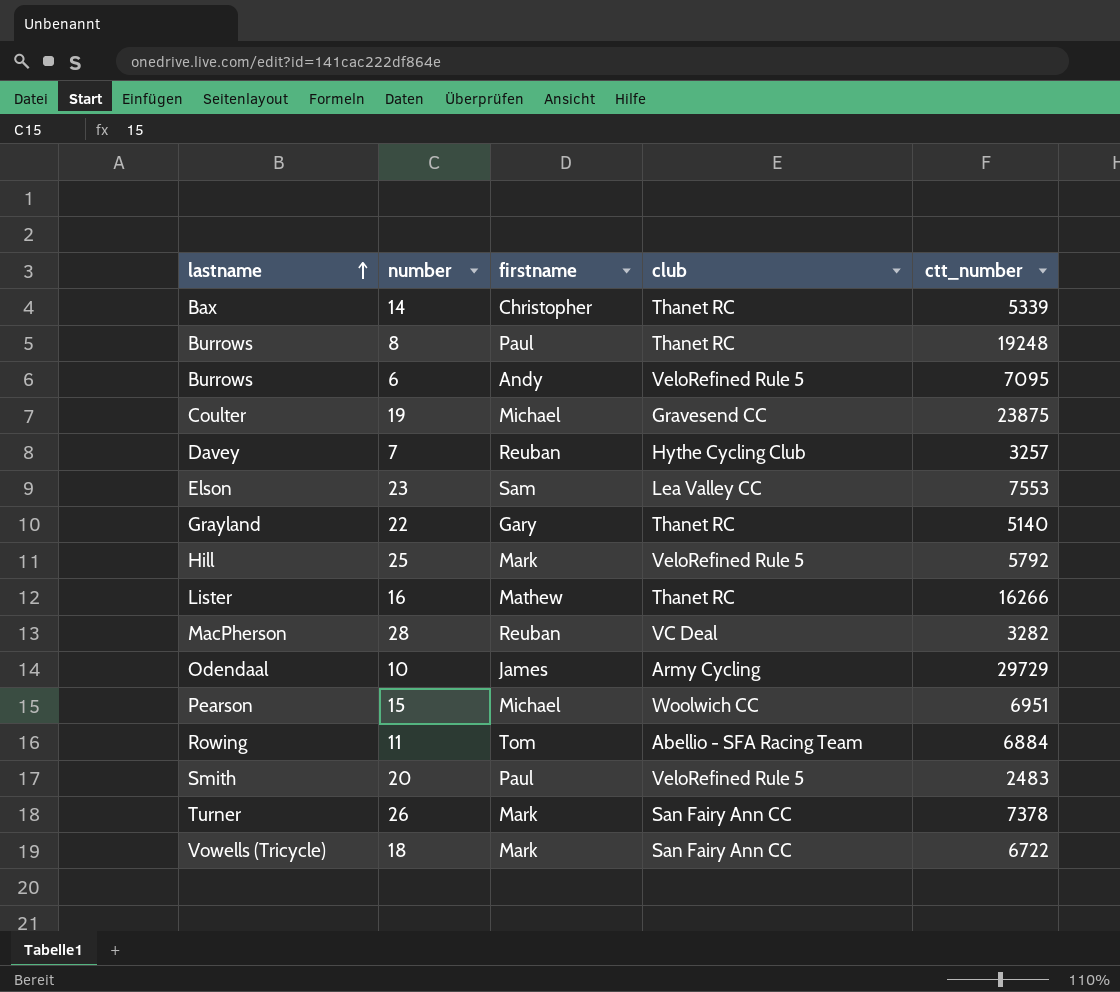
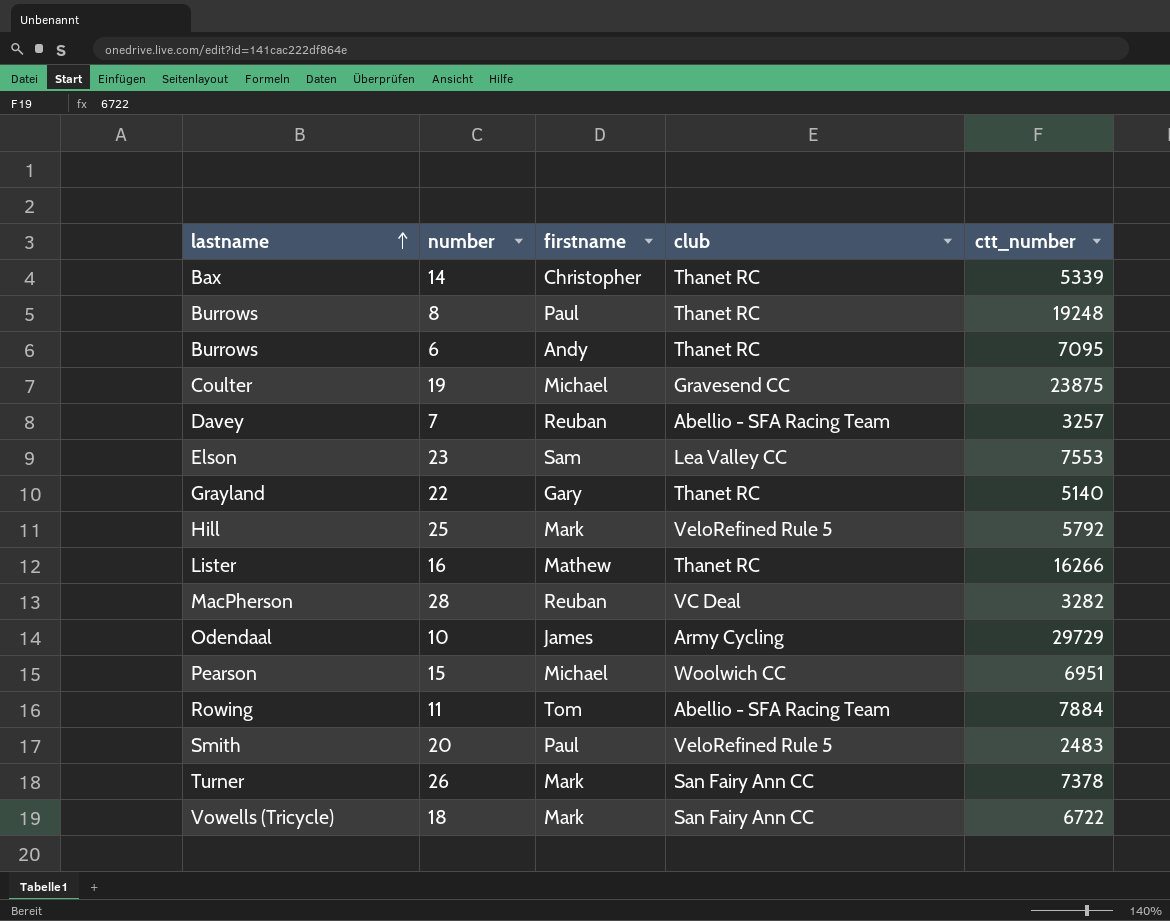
6 | club: VeloRefined Rule 5 -> Thanet RC
7 | club: Hythe Cycling Club -> Abellio - SFA Racing Team
11 | ctt_number: 6884 -> 7884

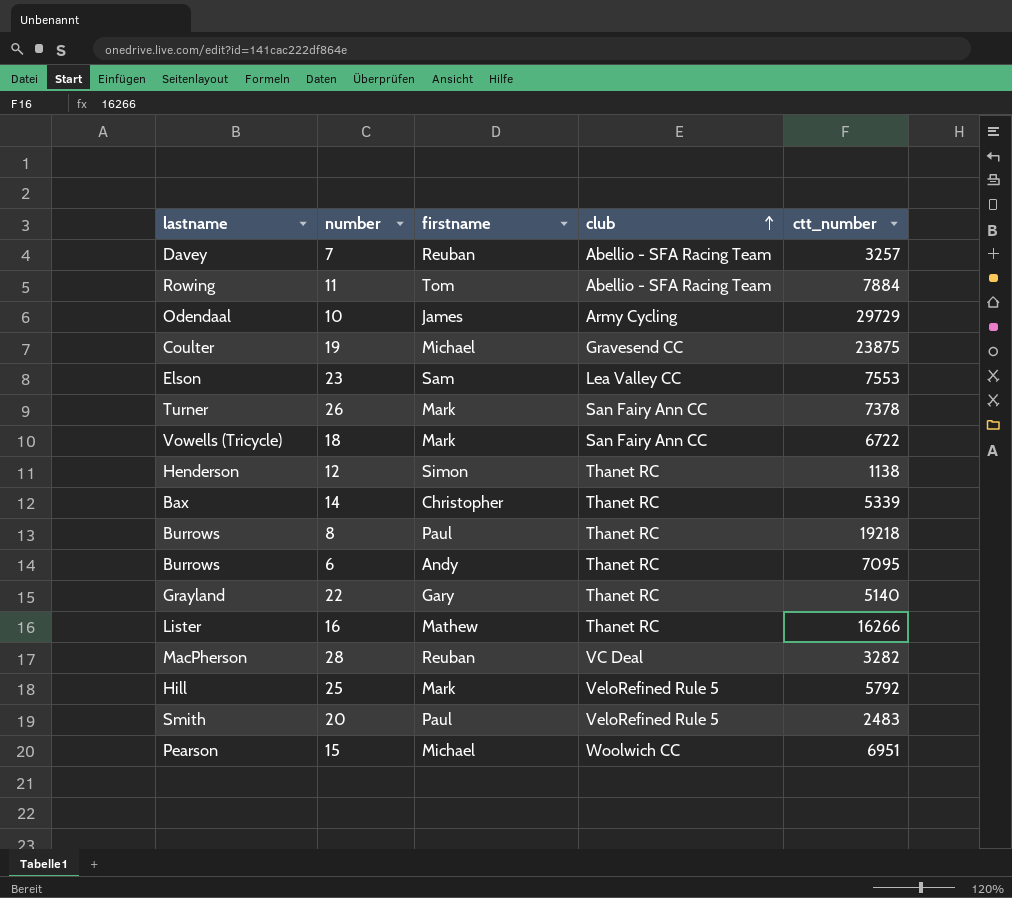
row order: lastname ascending -> club ascending
row 12: none -> Henderson | Simon | Thanet RC | 1138
8 | ctt_number: 19248 -> 19218

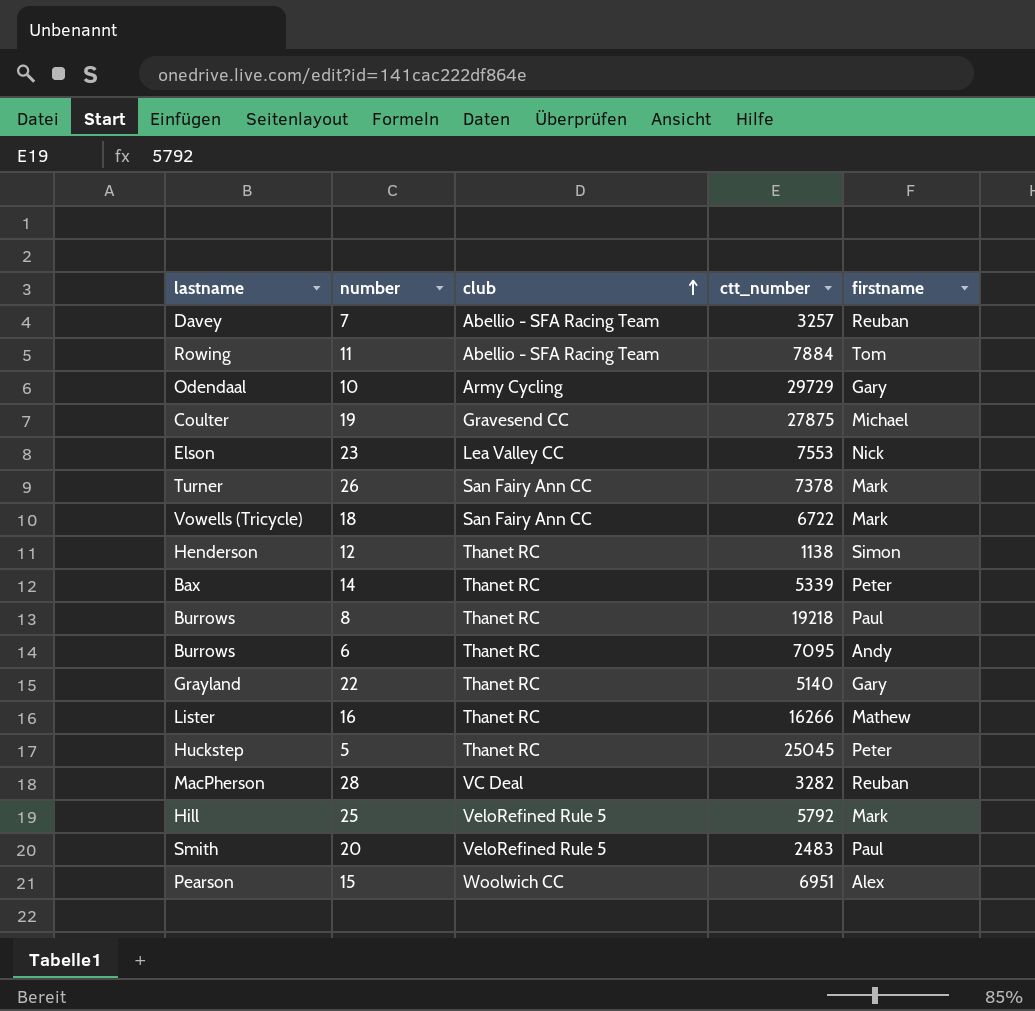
column firstname | position: 3 -> 5
10 | firstname: James -> Gary
19 | ctt_number: 23875 -> 27875
23 | firstname: Sam -> Nick
14 | firstname: Christopher -> Peter
row 5: none -> Huckstep | Thanet RC | 25045 | Peter
15 | firstname: Michael -> Alex

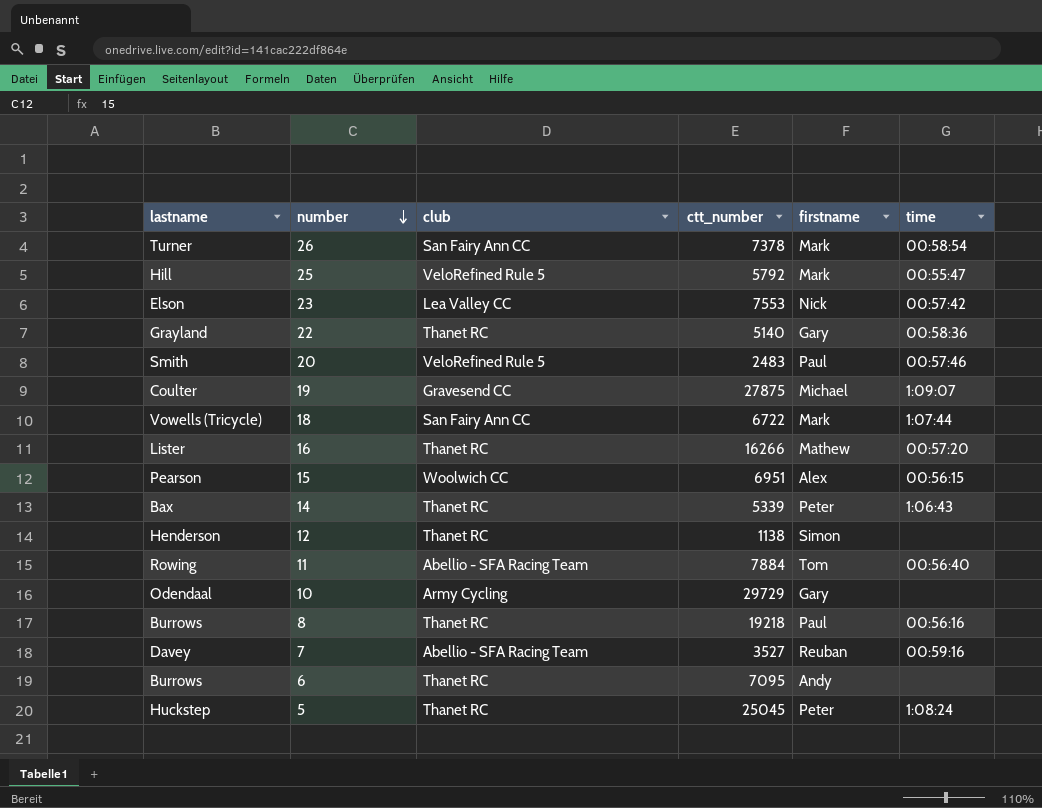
row order: club ascending -> number descending
column time | position: none -> 6
row 28: MacPherson | VC Deal | 3282 | Reuban -> none
7 | ctt_number: 3257 -> 3527

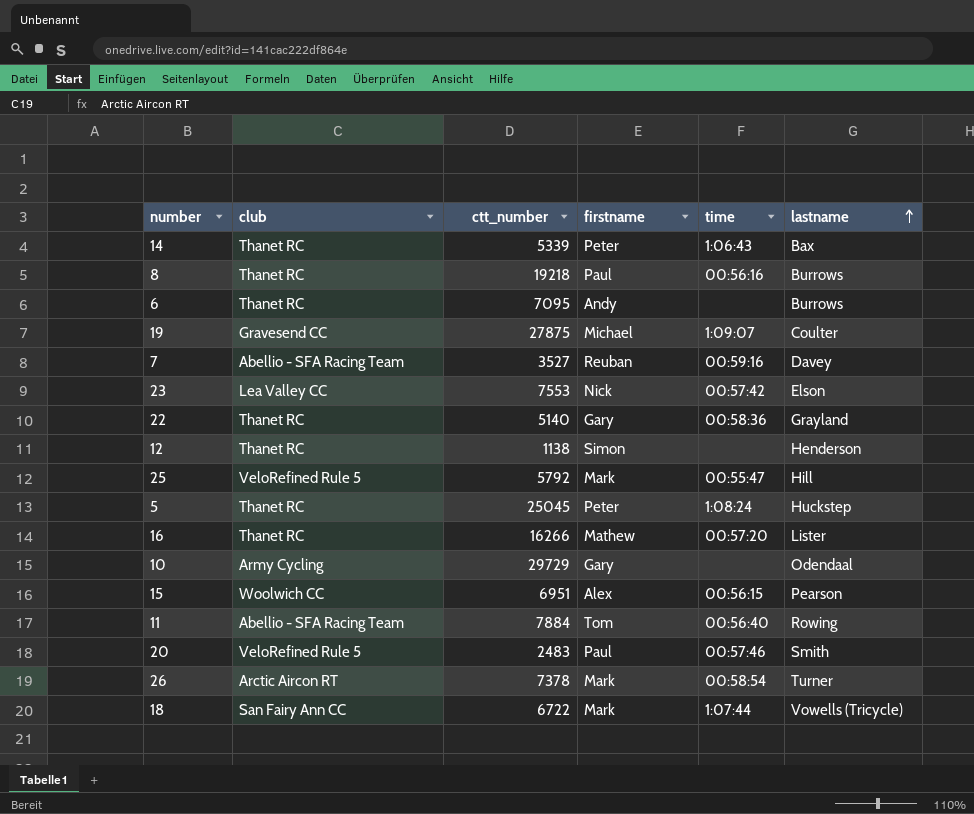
row order: number descending -> lastname ascending
column lastname | position: 1 -> 6
26 | club: San Fairy Ann CC -> Arctic Aircon RT

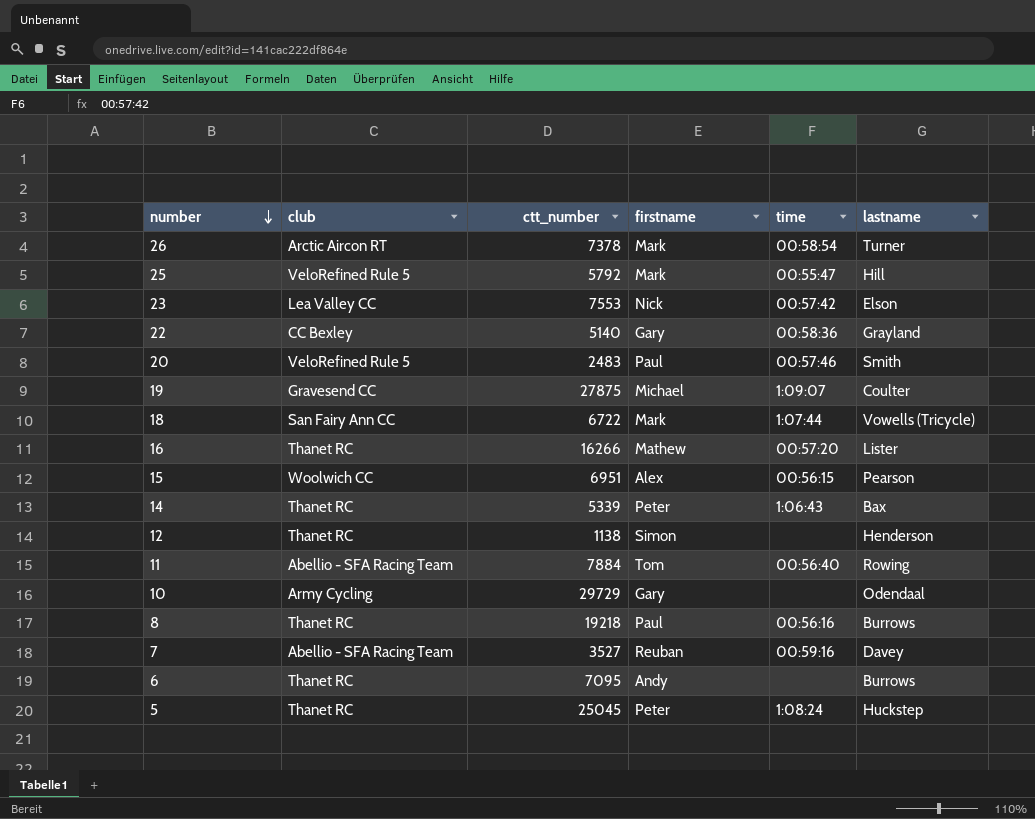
row order: lastname ascending -> number descending
22 | club: Thanet RC -> CC Bexley

